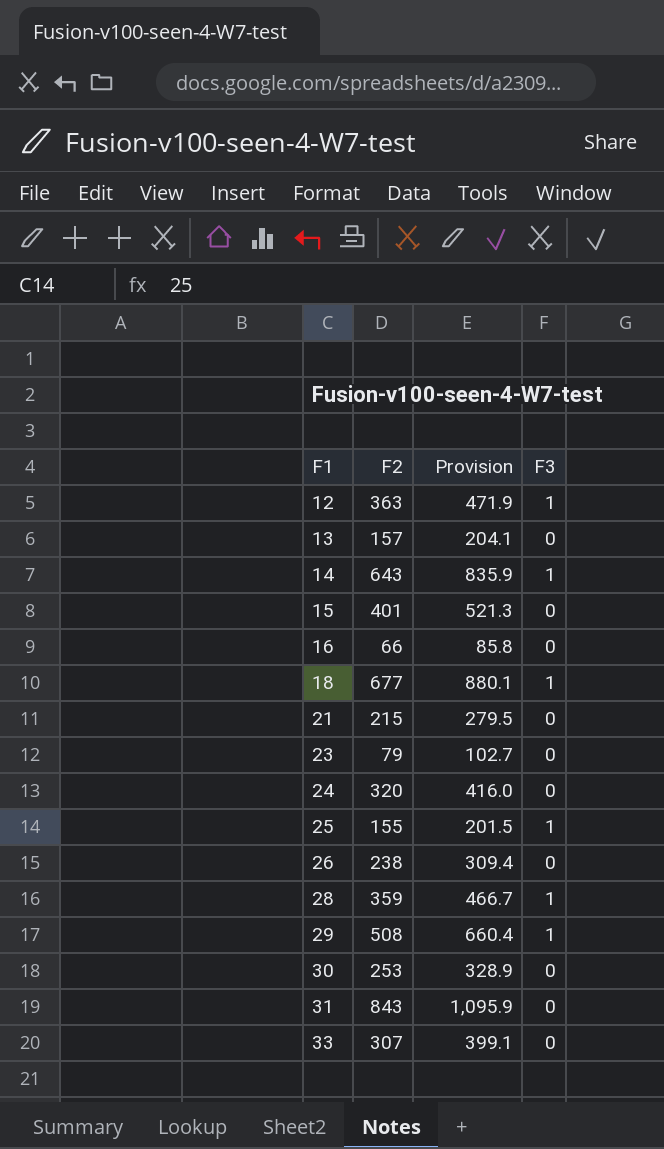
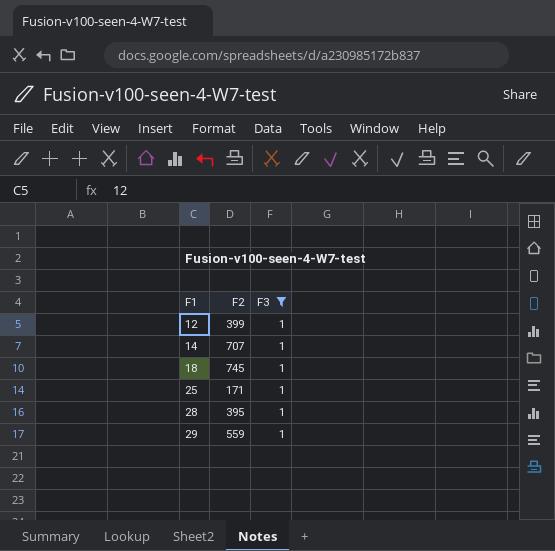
filter: none -> F3 = 1
column Provision | formula: [F2] * 1.3 -> none
12 | F2: 363 -> 399
14 | F2: 643 -> 707
18 | F2: 677 -> 745
25 | F2: 155 -> 171
28 | F2: 359 -> 395
29 | F2: 508 -> 559

